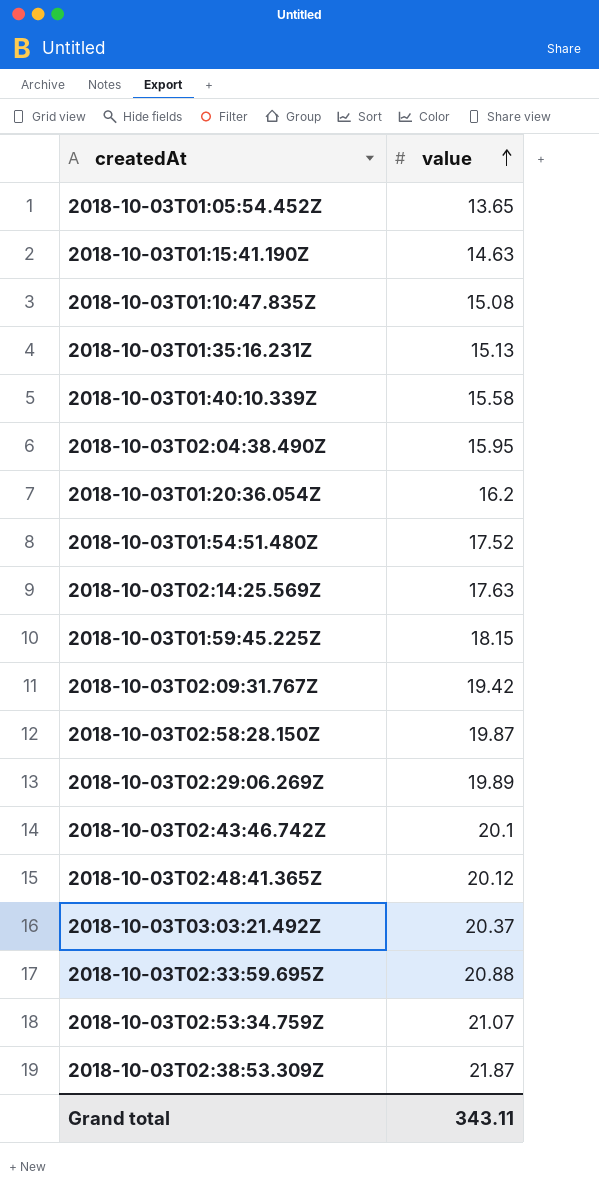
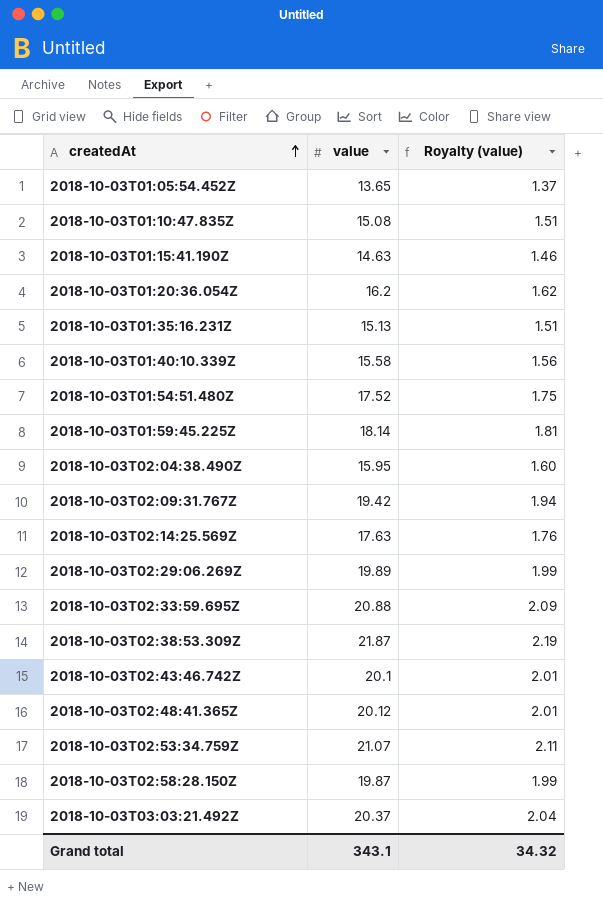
row order: value ascending -> createdAt ascending
column Royalty (value) | formula: none -> [value] * 0.1
2018-10-03T01:59:45.225Z | value: 18.15 -> 18.14
Grand total | value: 343.11 -> 343.1

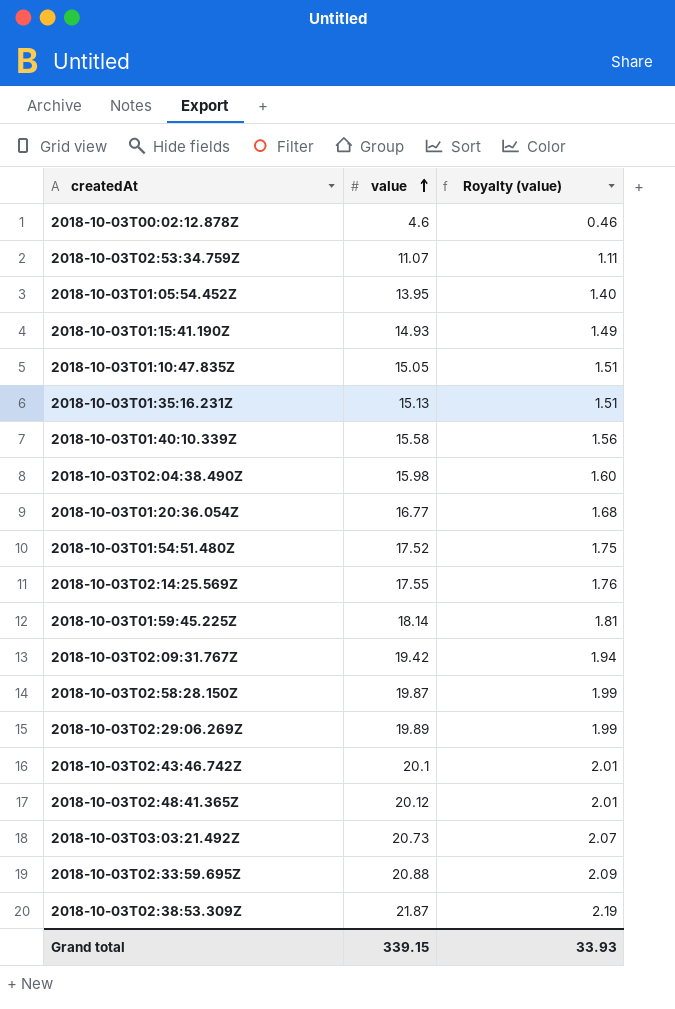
row order: createdAt ascending -> value ascending
row 2018-10-03T00:02:12.878Z: none -> 4.6 | 0.46
2018-10-03T02:53:34.759Z | value: 21.07 -> 11.07
2018-10-03T02:53:34.759Z | Royalty (value): 2.11 -> 1.11
2018-10-03T01:05:54.452Z | value: 13.65 -> 13.95
2018-10-03T01:05:54.452Z | Royalty (value): 1.37 -> 1.40
2018-10-03T01:15:41.190Z | value: 14.63 -> 14.93
2018-10-03T01:15:41.190Z | Royalty (value): 1.46 -> 1.49
2018-10-03T01:10:47.835Z | value: 15.08 -> 15.05
2018-10-03T02:04:38.490Z | value: 15.95 -> 15.98
2018-10-03T01:20:36.054Z | value: 16.2 -> 16.77
2018-10-03T01:20:36.054Z | Royalty (value): 1.62 -> 1.68
2018-10-03T02:14:25.569Z | value: 17.63 -> 17.55
2018-10-03T03:03:21.492Z | value: 20.37 -> 20.73
2018-10-03T03:03:21.492Z | Royalty (value): 2.04 -> 2.07
Grand total | value: 343.1 -> 339.15
Grand total | Royalty (value): 34.32 -> 33.93

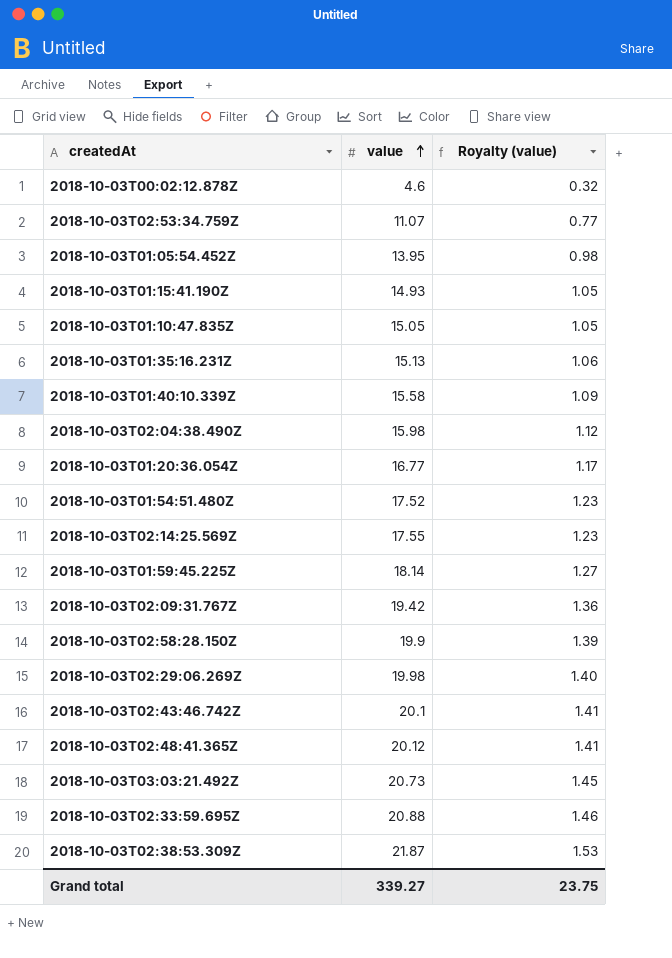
column Royalty (value) | formula: [value] * 0.1 -> [value] * 0.07
2018-10-03T02:58:28.150Z | value: 19.87 -> 19.9
2018-10-03T02:29:06.269Z | value: 19.89 -> 19.98
Grand total | value: 339.15 -> 339.27
Grand total | Royalty (value): 33.93 -> 23.75

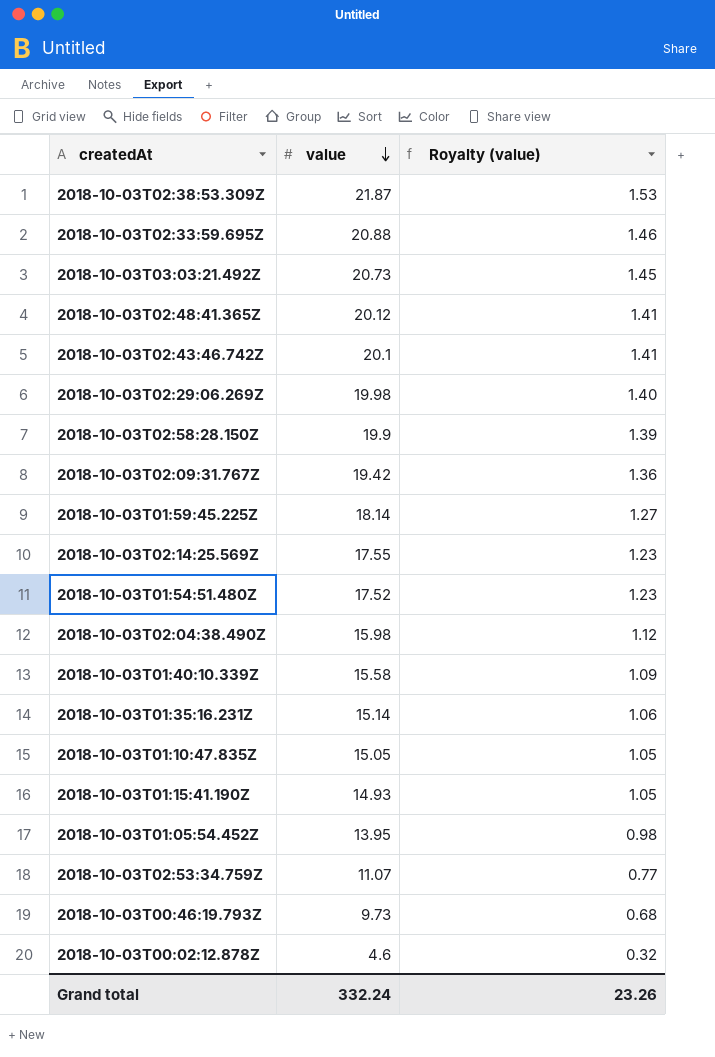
row order: value ascending -> value descending
row 2018-10-03T01:20:36.054Z: 16.77 | 1.17 -> none
2018-10-03T01:35:16.231Z | value: 15.13 -> 15.14
row 2018-10-03T00:46:19.793Z: none -> 9.73 | 0.68
Grand total | value: 339.27 -> 332.24
Grand total | Royalty (value): 23.75 -> 23.26

